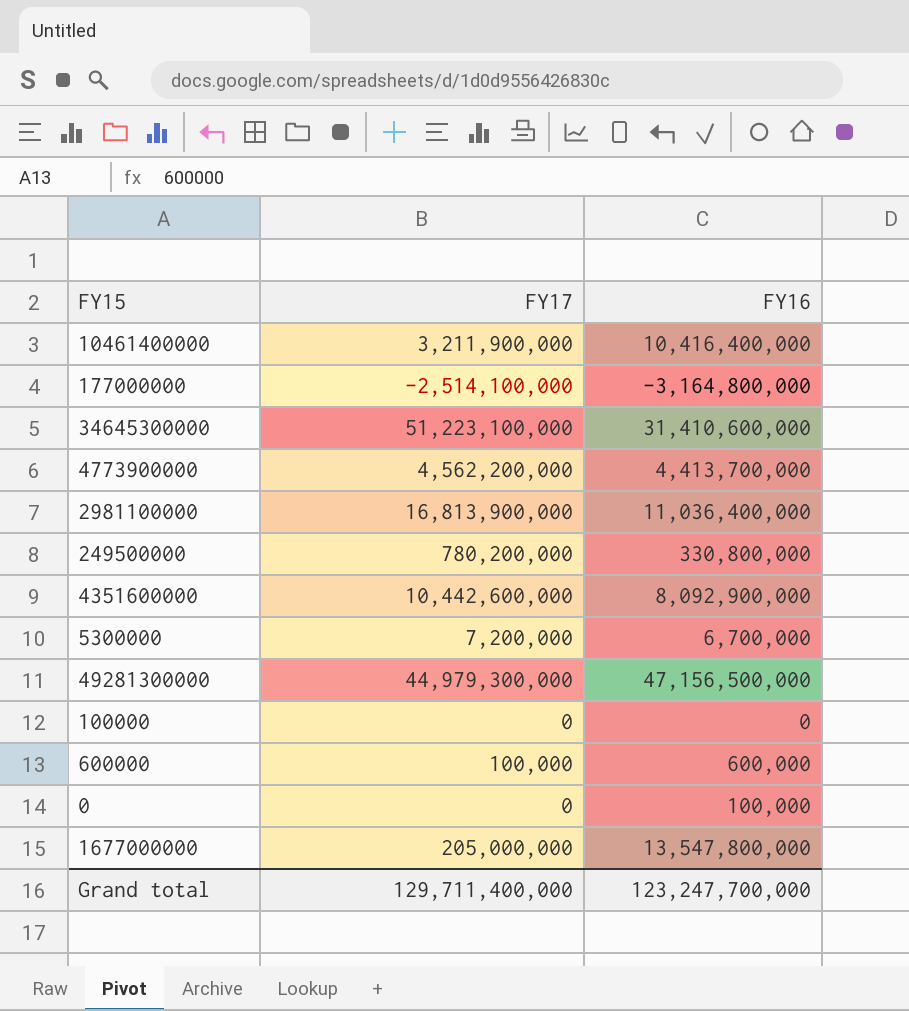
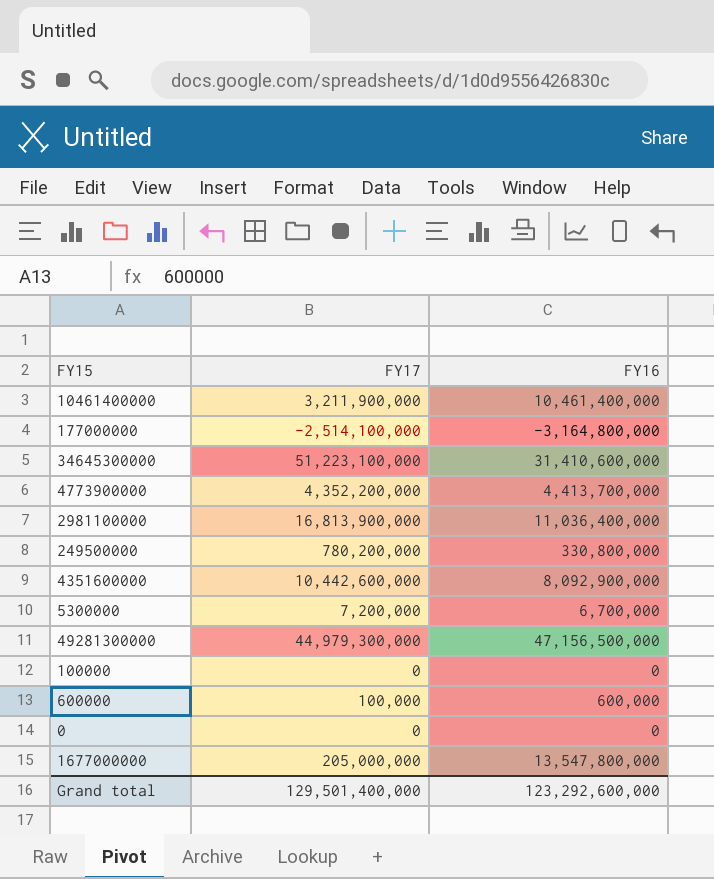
10461400000 | FY16: 10,416,400,000 -> 10,461,400,000
4773900000 | FY17: 4,562,200,000 -> 4,352,200,000
0 | FY16: 100,000 -> 0
Grand total | FY17: 129,711,400,000 -> 129,501,400,000
Grand total | FY16: 123,247,700,000 -> 123,292,600,000

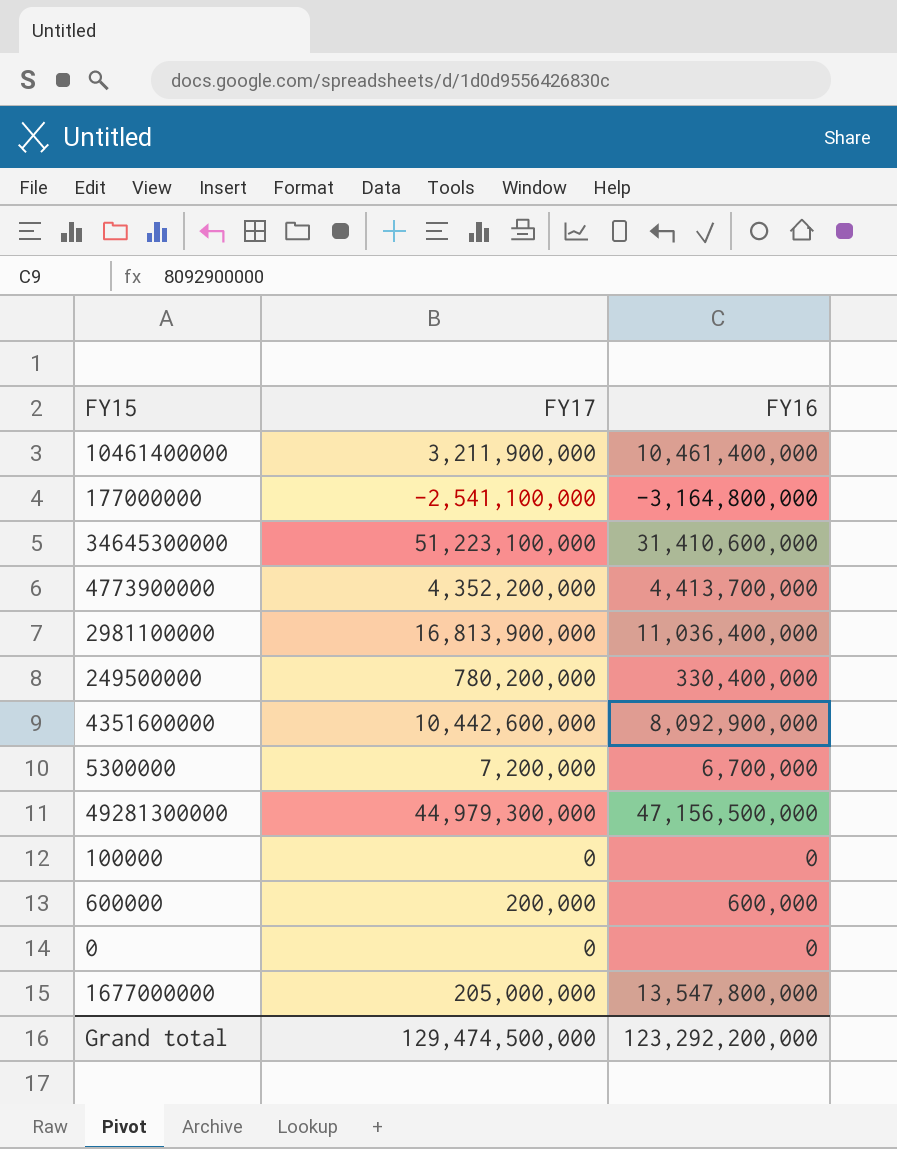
177000000 | FY17: -2,514,100,000 -> -2,541,100,000
249500000 | FY16: 330,800,000 -> 330,400,000
600000 | FY17: 100,000 -> 200,000
Grand total | FY17: 129,501,400,000 -> 129,474,500,000
Grand total | FY16: 123,292,600,000 -> 123,292,200,000

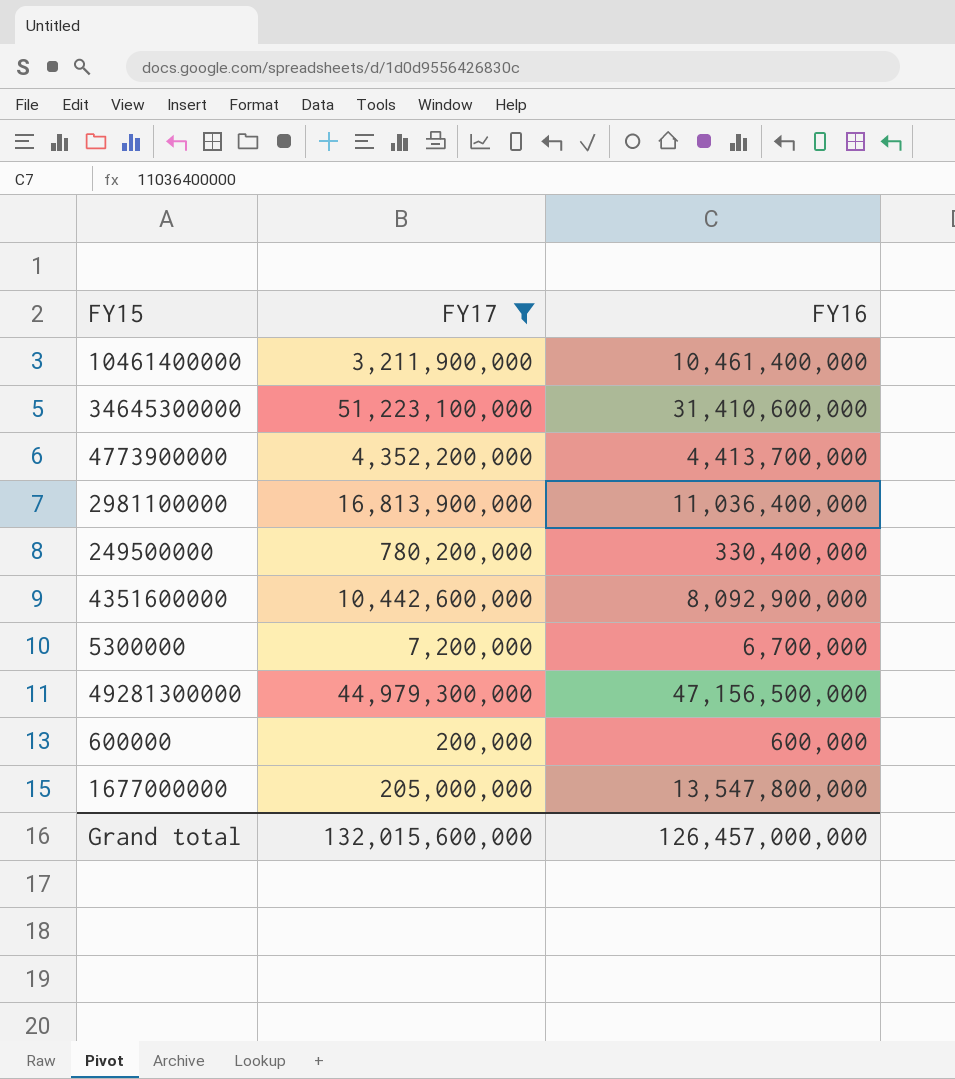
filter: none -> FY17 >= 200,000
Grand total | FY17: 129,474,500,000 -> 132,015,600,000
Grand total | FY16: 123,292,200,000 -> 126,457,000,000

